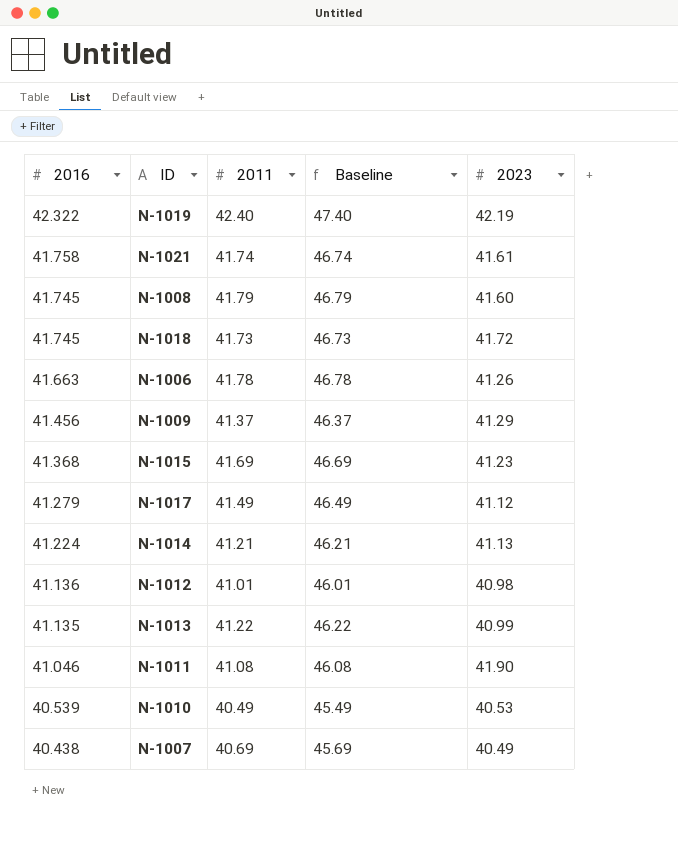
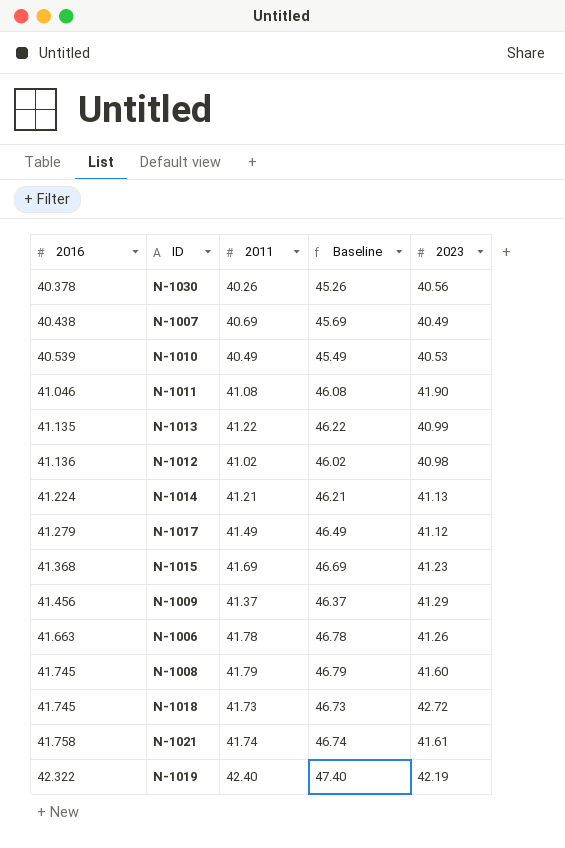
row order: 2016 descending -> 2016 ascending
row N-1030: none -> 40.378 | 40.26 | 45.26 | 40.56
N-1012 | 2011: 41.01 -> 41.02
N-1012 | Baseline: 46.01 -> 46.02
N-1018 | 2023: 41.72 -> 42.72

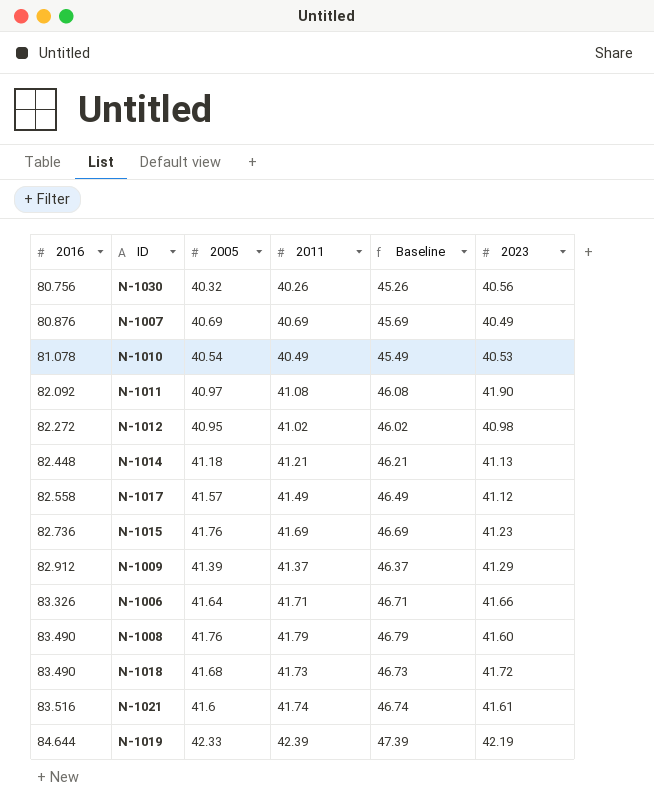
column 2005 | position: none -> 3
row N-1013: 41.135 | 41.22 | 46.22 | 40.99 -> none
N-1030 | 2016: 40.378 -> 80.756
N-1007 | 2016: 40.438 -> 80.876
N-1010 | 2016: 40.539 -> 81.078
N-1011 | 2016: 41.046 -> 82.092
N-1012 | 2016: 41.136 -> 82.272
N-1014 | 2016: 41.224 -> 82.448
N-1017 | 2016: 41.279 -> 82.558
N-1015 | 2016: 41.368 -> 82.736
N-1009 | 2016: 41.456 -> 82.912
N-1006 | 2016: 41.663 -> 83.326
N-1006 | 2011: 41.78 -> 41.71
N-1006 | Baseline: 46.78 -> 46.71
N-1006 | 2023: 41.26 -> 41.66
N-1008 | 2016: 41.745 -> 83.490
N-1018 | 2016: 41.745 -> 83.490
N-1018 | 2023: 42.72 -> 41.72
N-1021 | 2016: 41.758 -> 83.516
N-1019 | 2016: 42.322 -> 84.644
N-1019 | 2011: 42.40 -> 42.39
N-1019 | Baseline: 47.40 -> 47.39

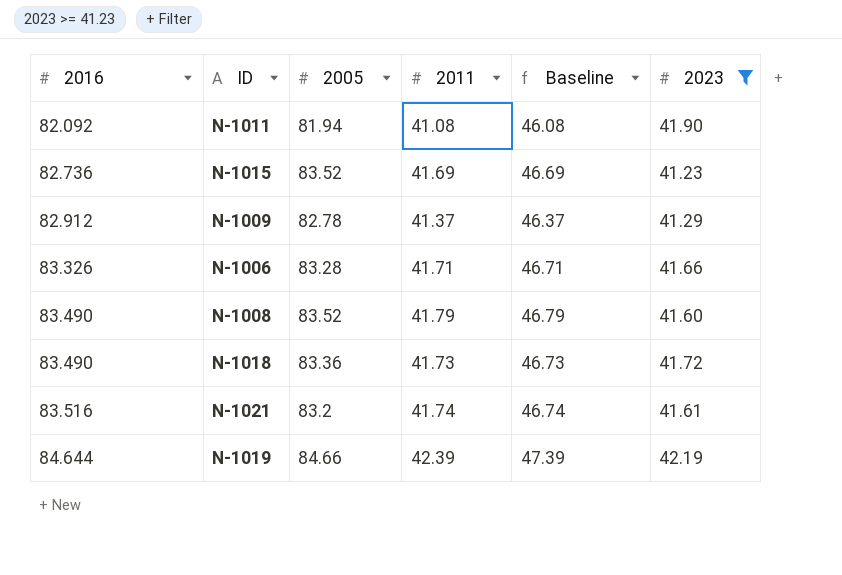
filter: none -> 2023 >= 41.23
N-1011 | 2005: 40.97 -> 81.94
N-1015 | 2005: 41.76 -> 83.52
N-1009 | 2005: 41.39 -> 82.78
N-1006 | 2005: 41.64 -> 83.28
N-1008 | 2005: 41.76 -> 83.52
N-1018 | 2005: 41.68 -> 83.36
N-1021 | 2005: 41.6 -> 83.2
N-1019 | 2005: 42.33 -> 84.66

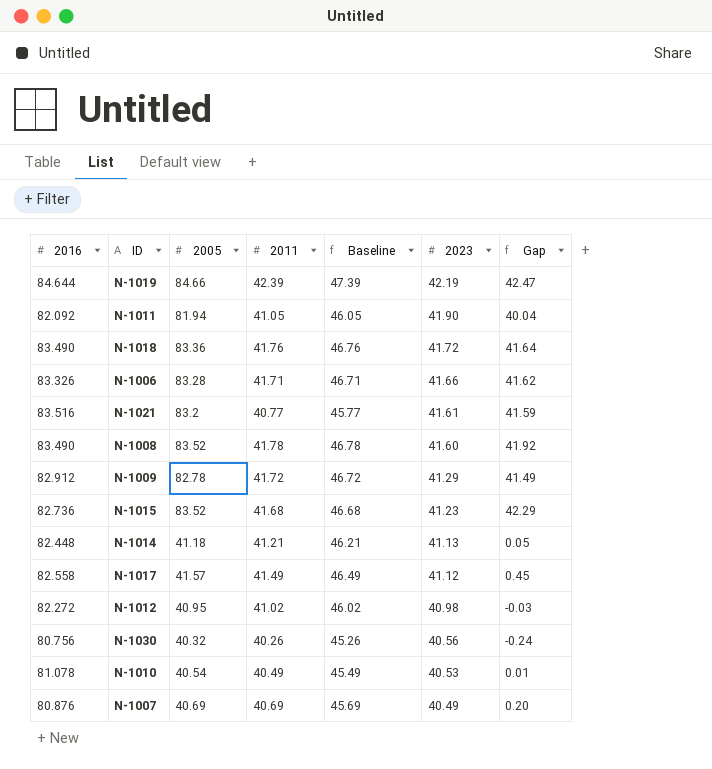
filter: 2023 >= 41.23 -> none
row order: 2016 ascending -> 2023 descending
column Gap | formula: none -> [2005] - [2023]
N-1011 | 2011: 41.08 -> 41.05
N-1011 | Baseline: 46.08 -> 46.05
N-1018 | 2011: 41.73 -> 41.76
N-1018 | Baseline: 46.73 -> 46.76
N-1021 | 2011: 41.74 -> 40.77
N-1021 | Baseline: 46.74 -> 45.77
N-1008 | 2011: 41.79 -> 41.78
N-1008 | Baseline: 46.79 -> 46.78
N-1009 | 2011: 41.37 -> 41.72
N-1009 | Baseline: 46.37 -> 46.72
N-1015 | 2011: 41.69 -> 41.68
N-1015 | Baseline: 46.69 -> 46.68

